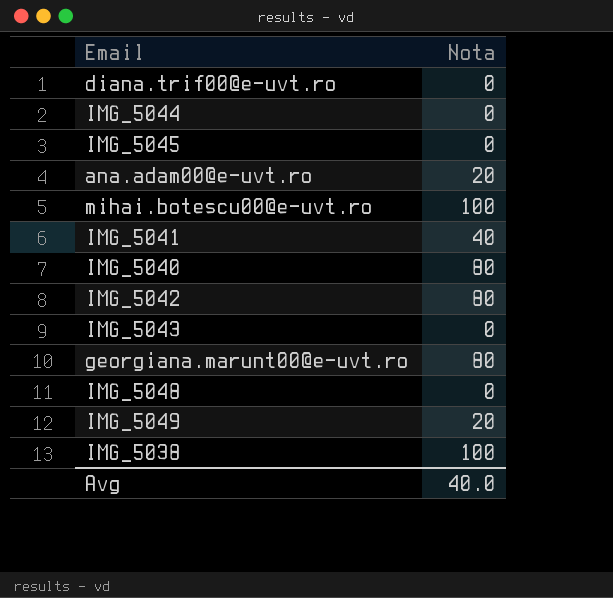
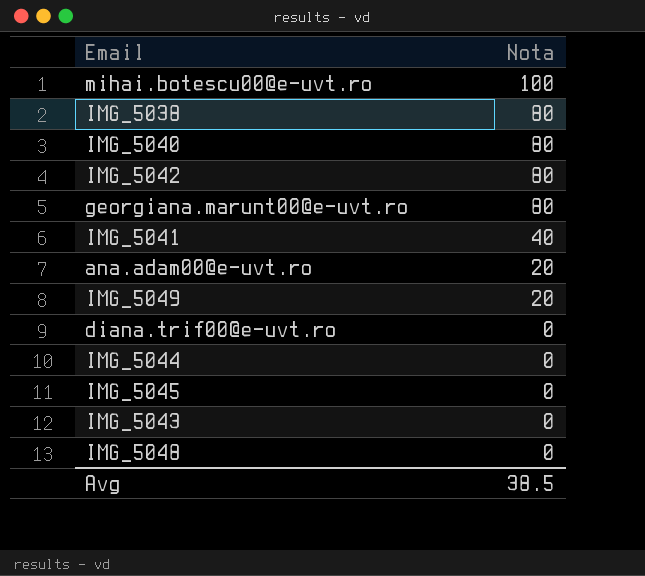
row order: none -> Nota descending
IMG_5038 | Nota: 100 -> 80
Avg | Nota: 40.0 -> 38.5

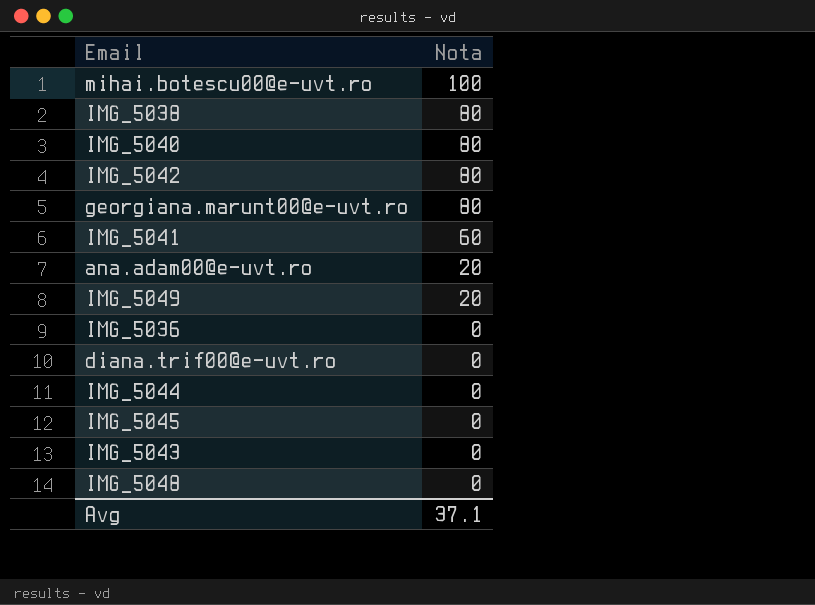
IMG_5041 | Nota: 40 -> 60
row IMG_5036: none -> 0
Avg | Nota: 38.5 -> 37.1

